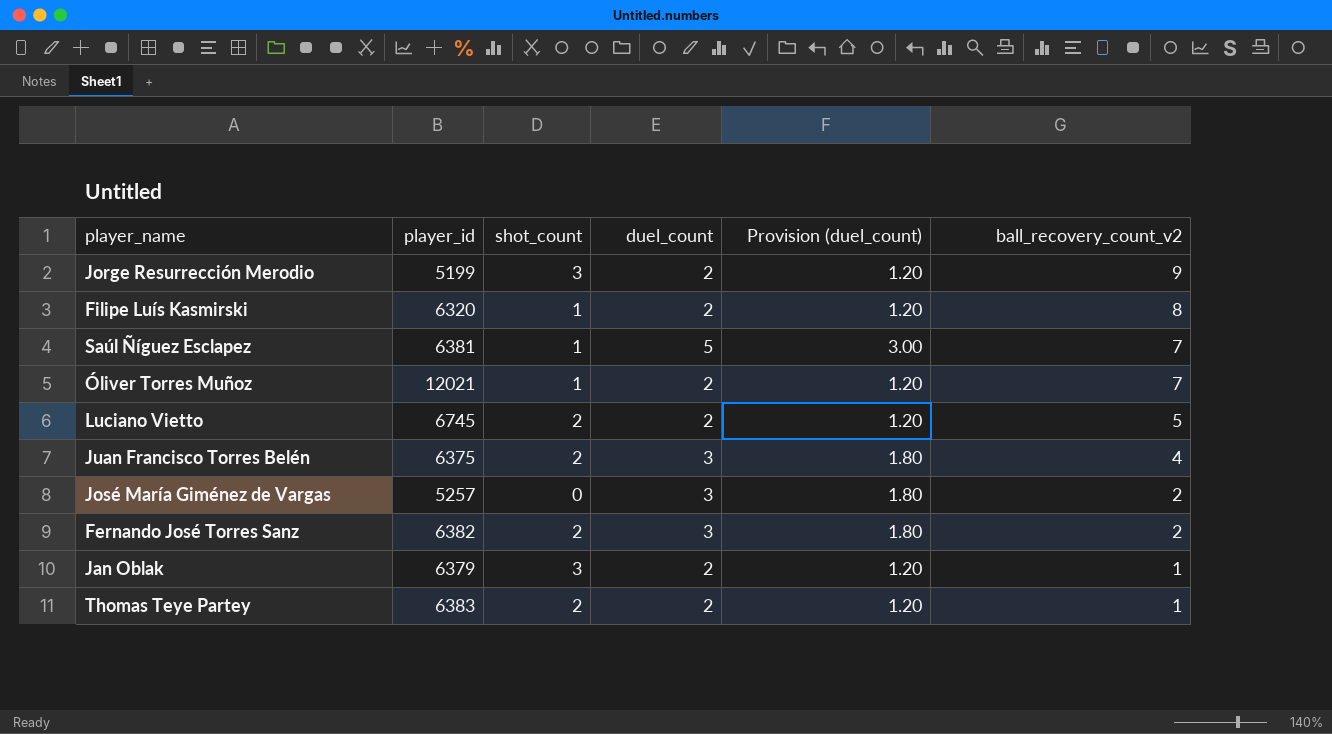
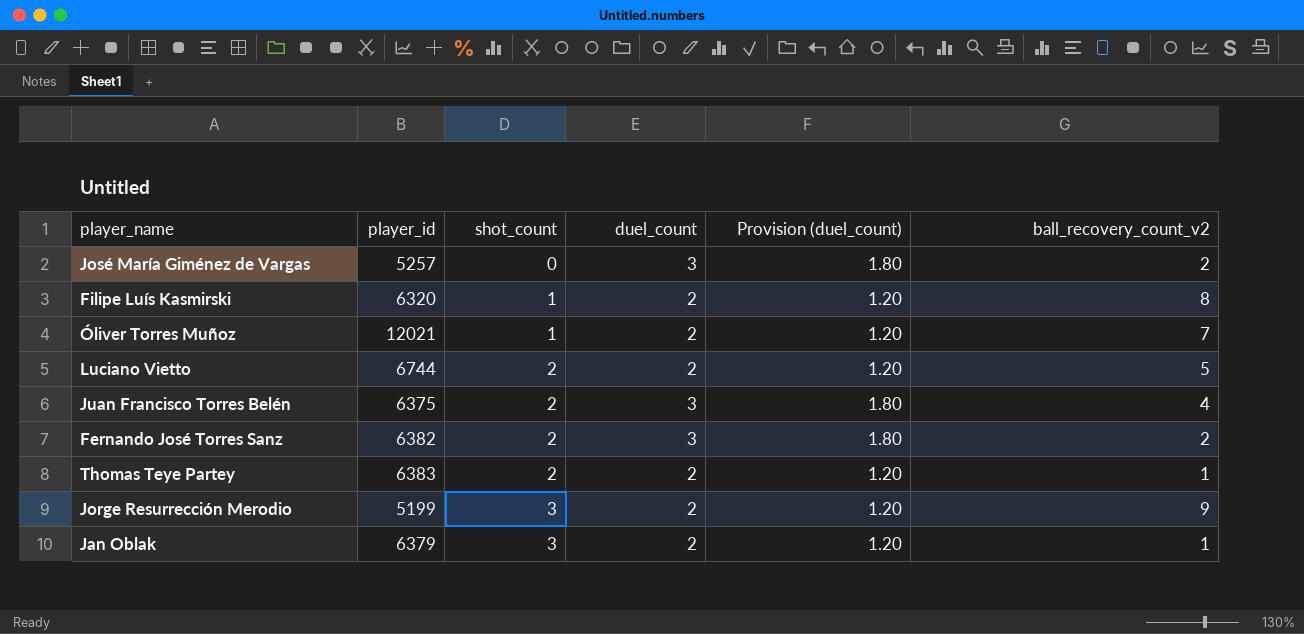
row order: ball_recovery_count_v2 descending -> shot_count ascending
row Saúl Ñíguez Esclapez: 6381 | 1 | 5 | 3.00 | 7 -> none
Luciano Vietto | player_id: 6745 -> 6744

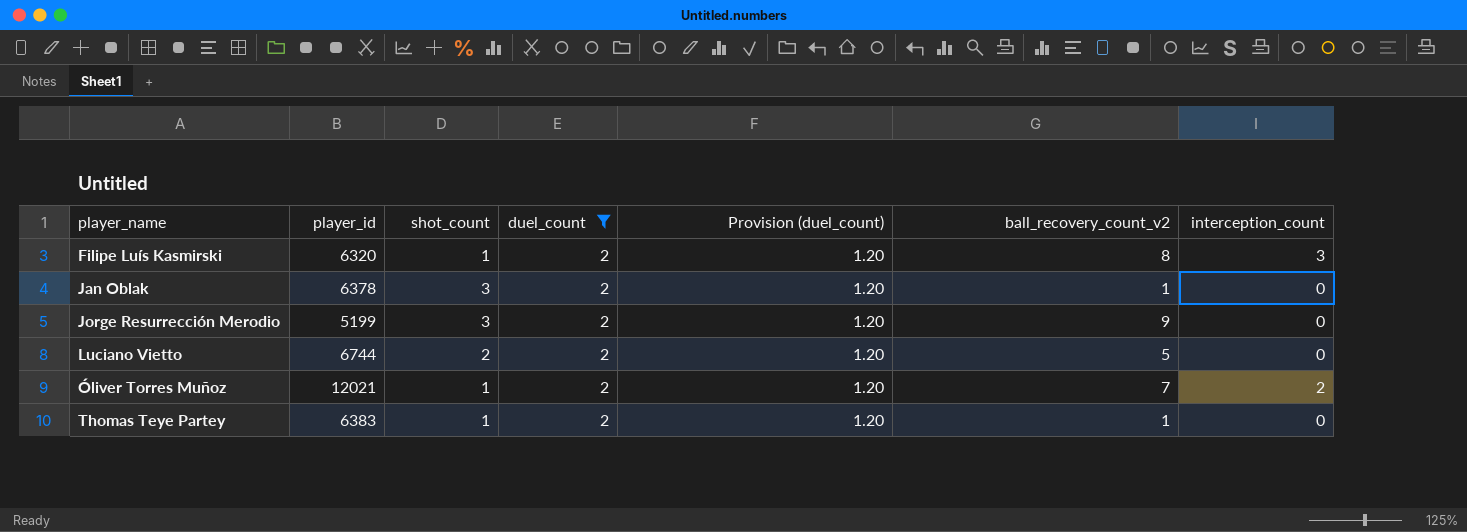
filter: none -> duel_count = 2
row order: shot_count ascending -> player_name ascending
column interception_count | position: none -> 7
Jan Oblak | player_id: 6379 -> 6378
Thomas Teye Partey | shot_count: 2 -> 1

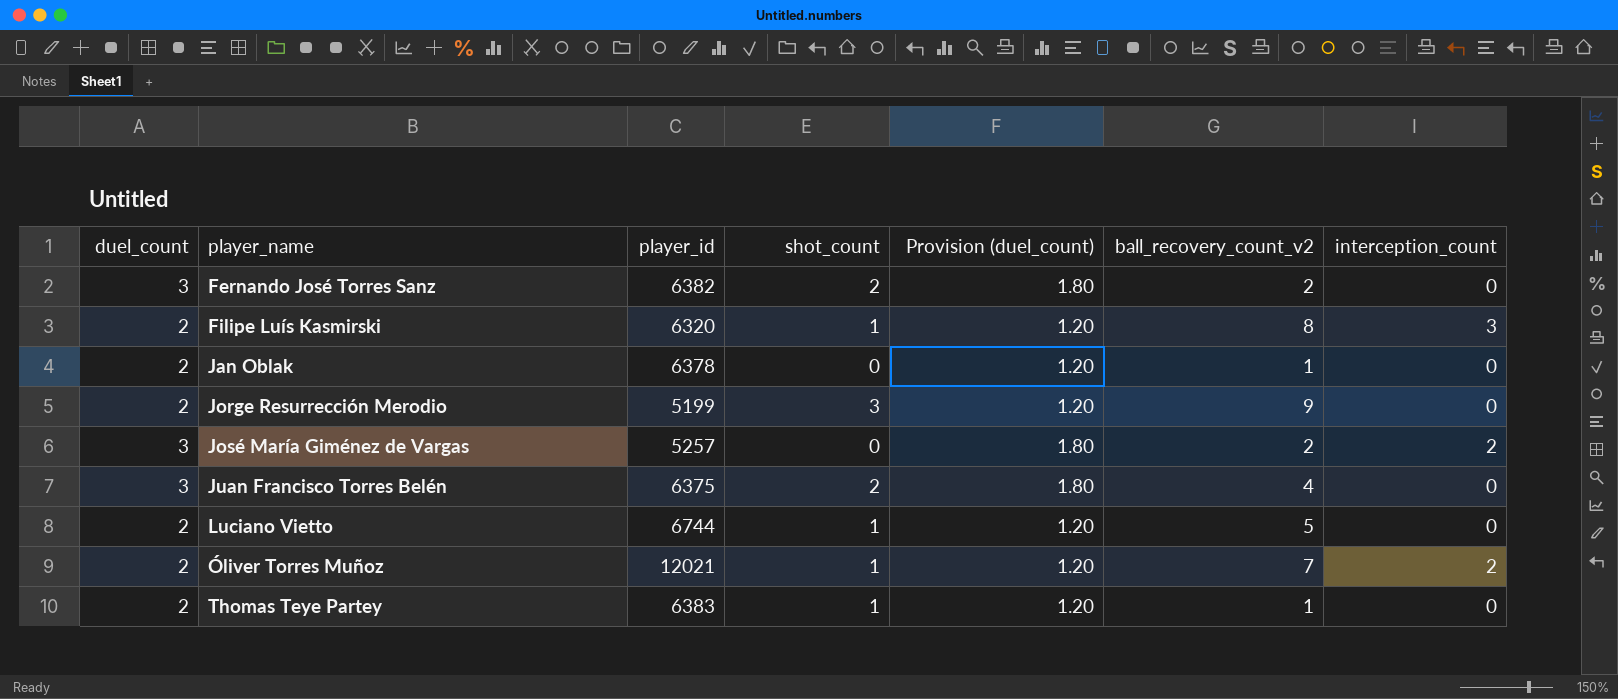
filter: duel_count = 2 -> none
column duel_count | position: 4 -> 1
Jan Oblak | shot_count: 3 -> 0
Luciano Vietto | shot_count: 2 -> 1

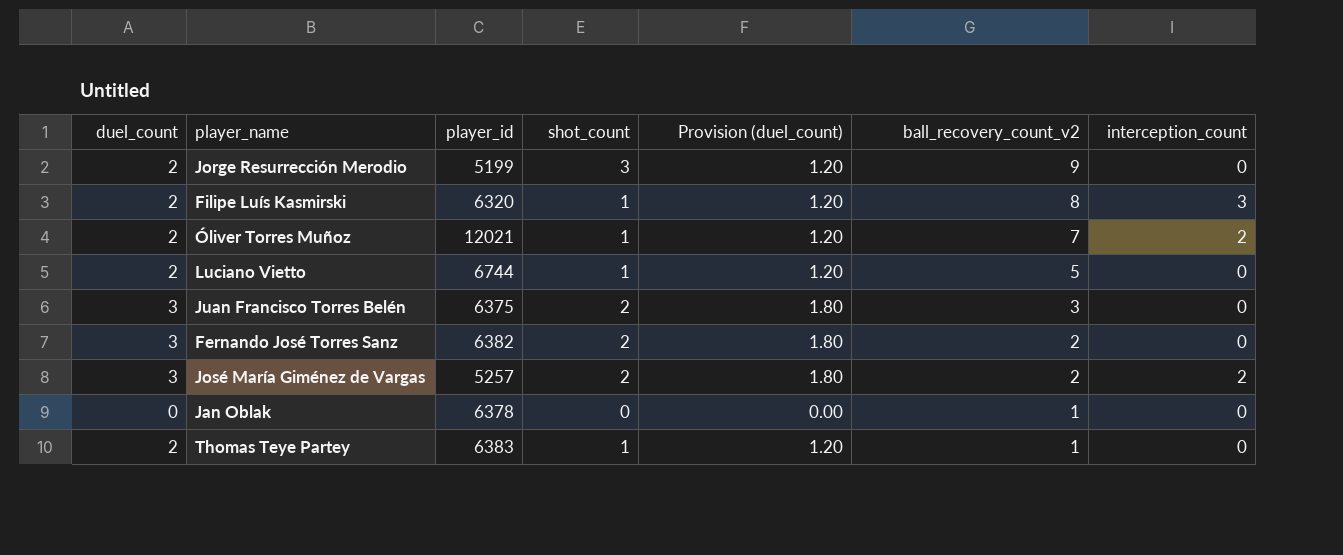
row order: player_name ascending -> ball_recovery_count_v2 descending
Juan Francisco Torres Belén | ball_recovery_count_v2: 4 -> 3
José María Giménez de Vargas | shot_count: 0 -> 2
Jan Oblak | duel_count: 2 -> 0
Jan Oblak | Provision (duel_count): 1.20 -> 0.00

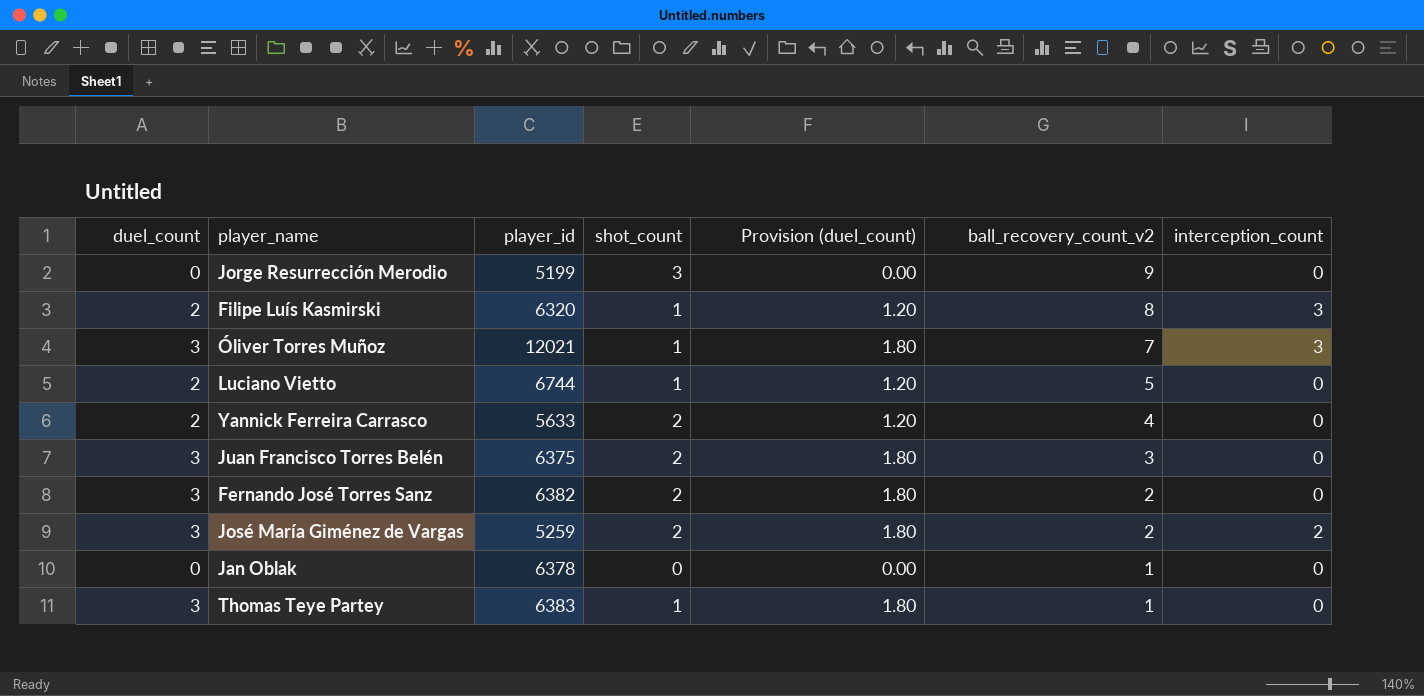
Jorge Resurrección Merodio | duel_count: 2 -> 0
Jorge Resurrección Merodio | Provision (duel_count): 1.20 -> 0.00
Óliver Torres Muñoz | duel_count: 2 -> 3
Óliver Torres Muñoz | Provision (duel_count): 1.20 -> 1.80
Óliver Torres Muñoz | interception_count: 2 -> 3
row Yannick Ferreira Carrasco: none -> 2 | 5633 | 2 | 1.20 | 4 | 0
José María Giménez de Vargas | player_id: 5257 -> 5259
Thomas Teye Partey | duel_count: 2 -> 3
Thomas Teye Partey | Provision (duel_count): 1.20 -> 1.80

